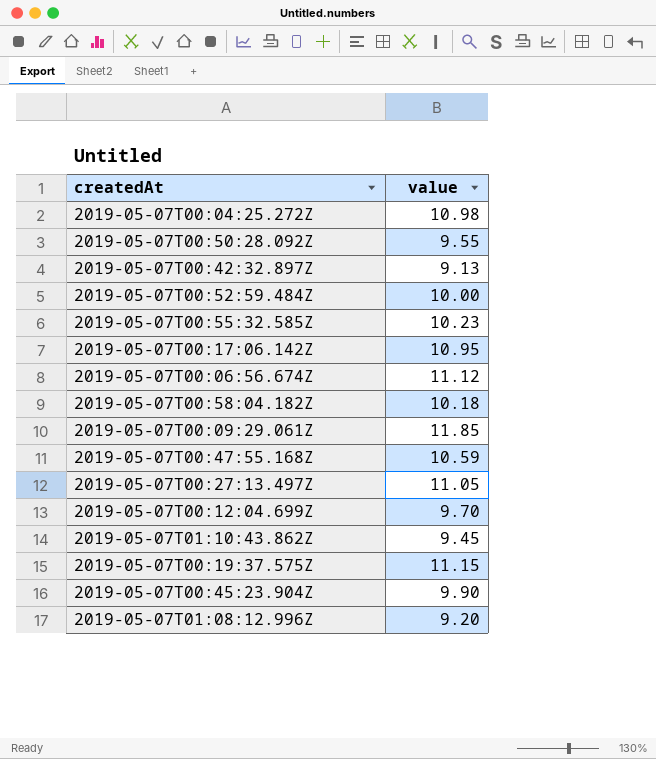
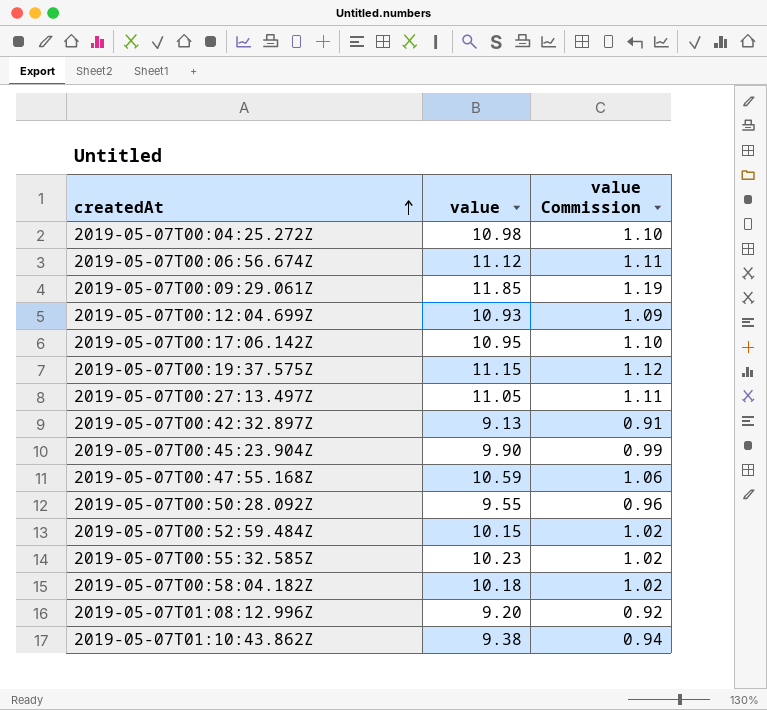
row order: none -> createdAt ascending
column value Commission | formula: none -> [value] * 0.1
2019-05-07T00:12:04.699Z | value: 9.70 -> 10.93
2019-05-07T00:52:59.484Z | value: 10.00 -> 10.15
2019-05-07T01:10:43.862Z | value: 9.45 -> 9.38

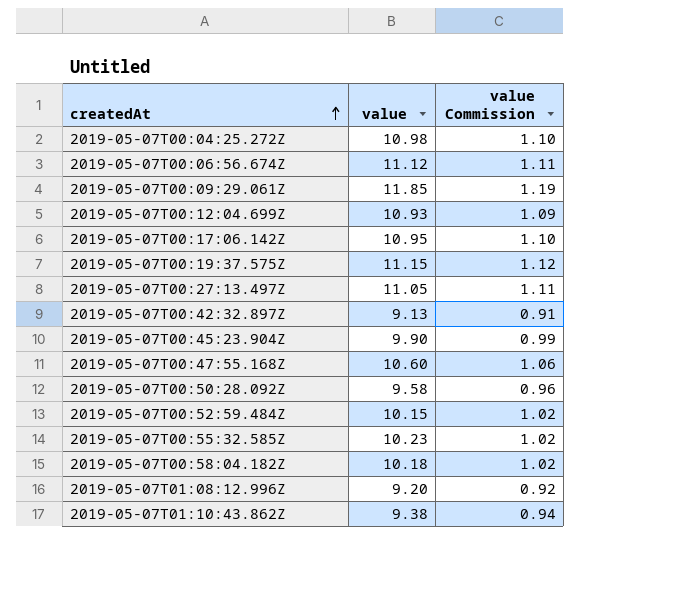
2019-05-07T00:47:55.168Z | value: 10.59 -> 10.60
2019-05-07T00:50:28.092Z | value: 9.55 -> 9.58

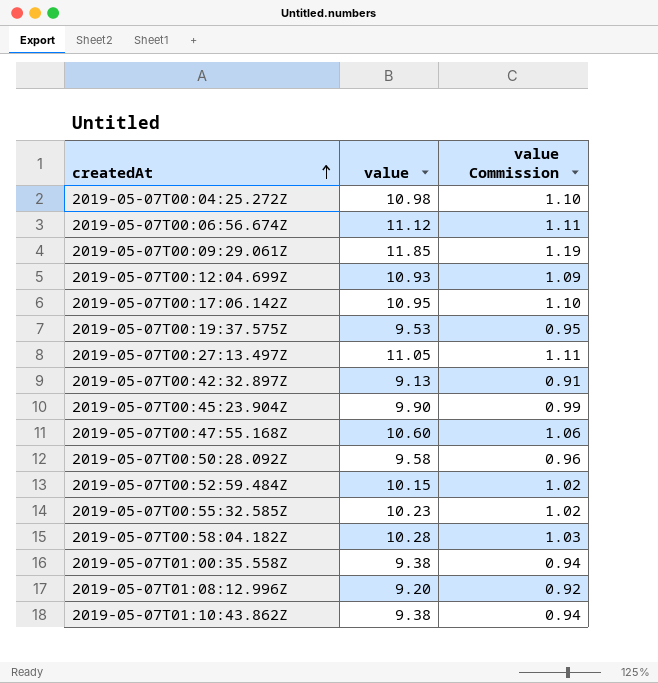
2019-05-07T00:19:37.575Z | value: 11.15 -> 9.53
2019-05-07T00:19:37.575Z | value Commission: 1.12 -> 0.95
2019-05-07T00:58:04.182Z | value: 10.18 -> 10.28
2019-05-07T00:58:04.182Z | value Commission: 1.02 -> 1.03
row 2019-05-07T01:00:35.558Z: none -> 9.38 | 0.94

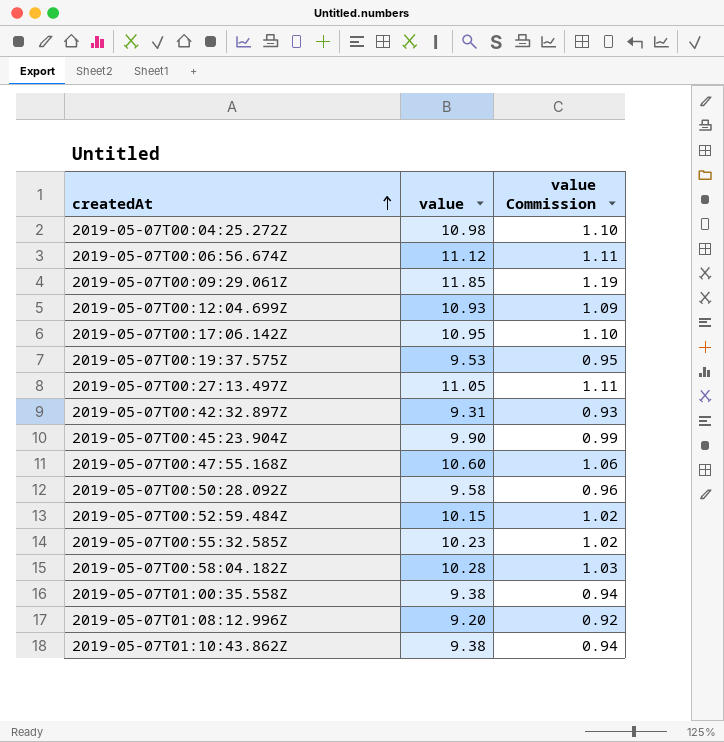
2019-05-07T00:42:32.897Z | value: 9.13 -> 9.31
2019-05-07T00:42:32.897Z | value Commission: 0.91 -> 0.93

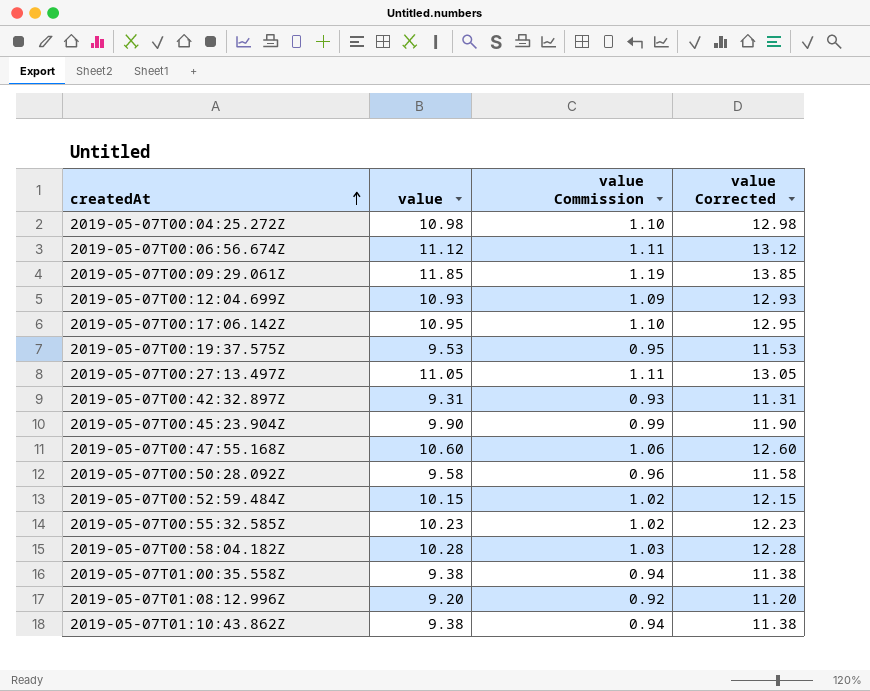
column value Corrected | formula: none -> [value] + 2

